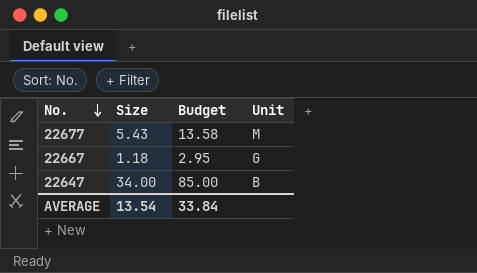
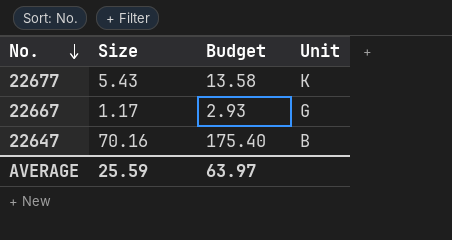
22677 | Unit: M -> K
22667 | Size: 1.18 -> 1.17
22667 | Budget: 2.95 -> 2.93
22647 | Size: 34.00 -> 70.16
22647 | Budget: 85.00 -> 175.40
AVERAGE | Size: 13.54 -> 25.59
AVERAGE | Budget: 33.84 -> 63.97

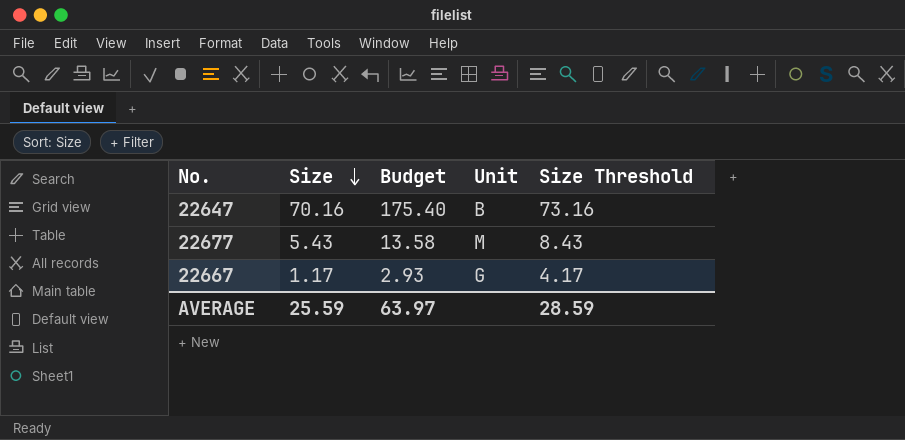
row order: No. descending -> Size descending
column Size Threshold | formula: none -> [Size] + 3
22677 | Unit: K -> M

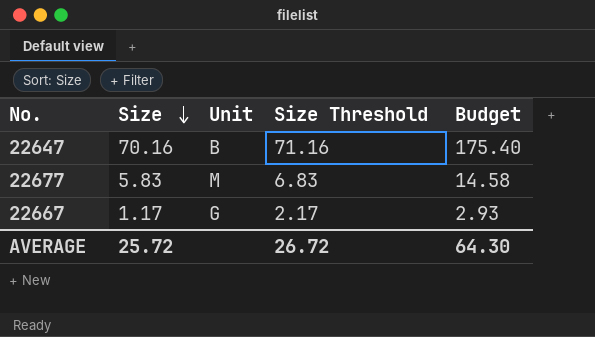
column Size Threshold | formula: [Size] + 3 -> [Size] + 1
column Budget | position: 3 -> 5
22677 | Size: 5.43 -> 5.83
22677 | Budget: 13.58 -> 14.58
AVERAGE | Size: 25.59 -> 25.72
AVERAGE | Size Threshold: 28.59 -> 26.72
AVERAGE | Budget: 63.97 -> 64.30

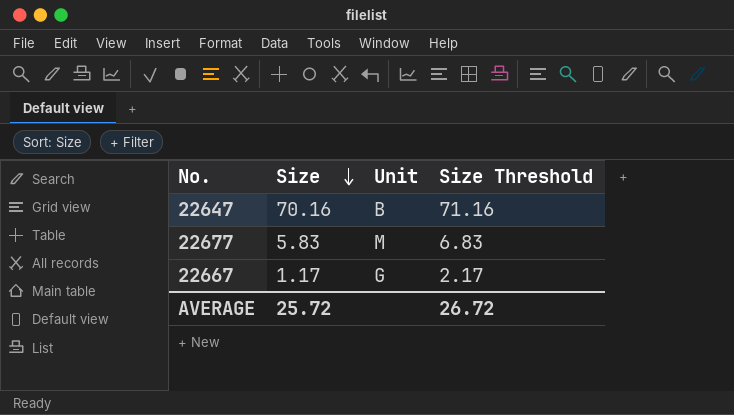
column Budget | formula: [Size] * 2.5 -> none

